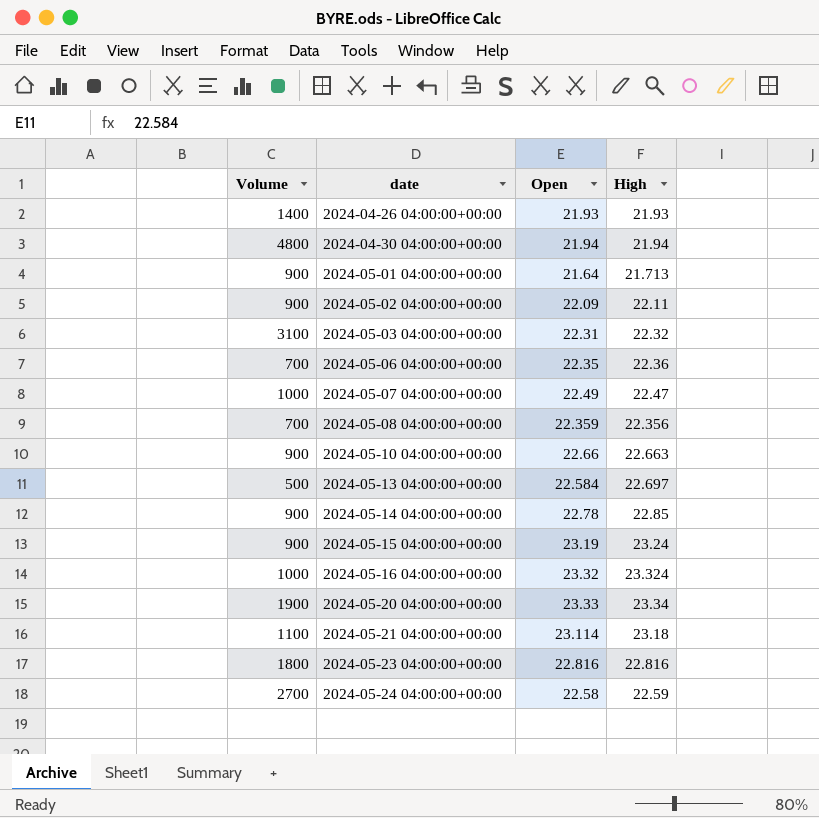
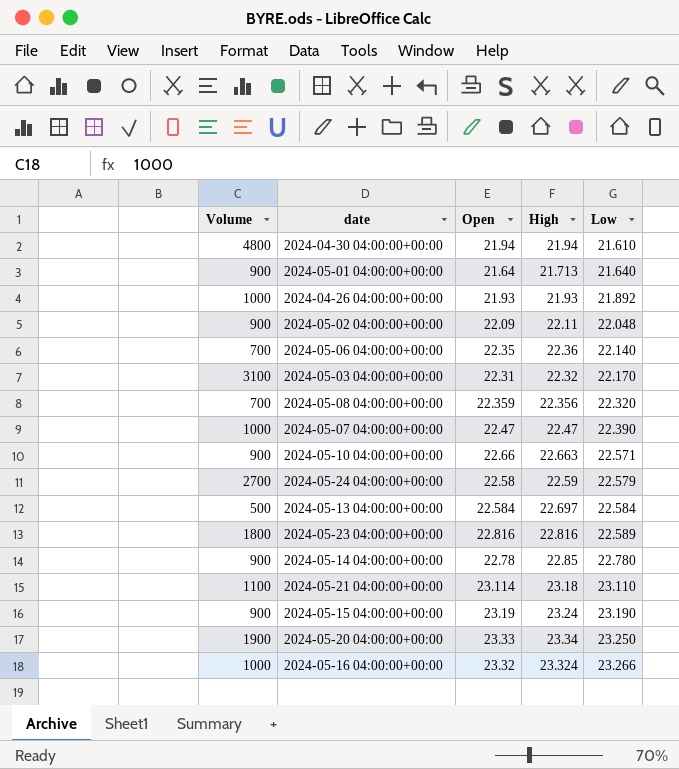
row order: date ascending -> Low ascending
column Low | position: none -> 5
2024-04-26 04:00:00+00:00 | Volume: 1400 -> 1000
2024-05-07 04:00:00+00:00 | Open: 22.49 -> 22.47

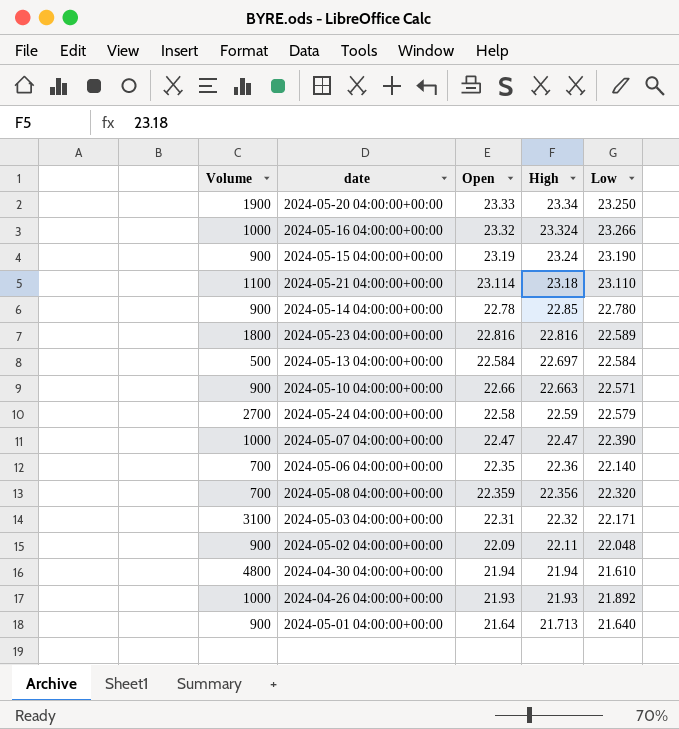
row order: Low ascending -> High descending
2024-05-03 04:00:00+00:00 | Low: 22.170 -> 22.171

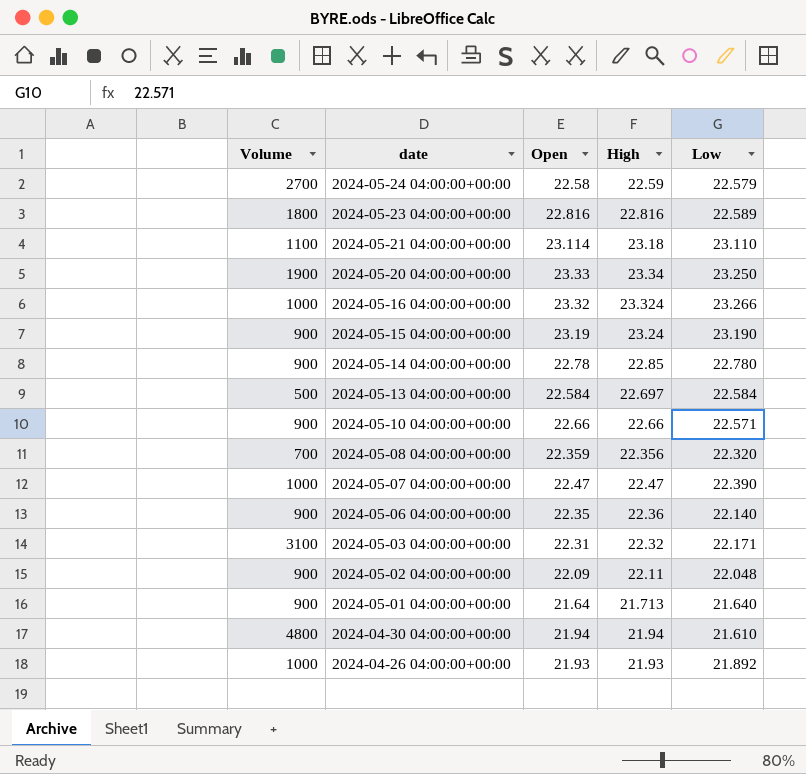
row order: High descending -> date descending
2024-05-10 04:00:00+00:00 | High: 22.663 -> 22.66
2024-05-06 04:00:00+00:00 | Volume: 700 -> 900

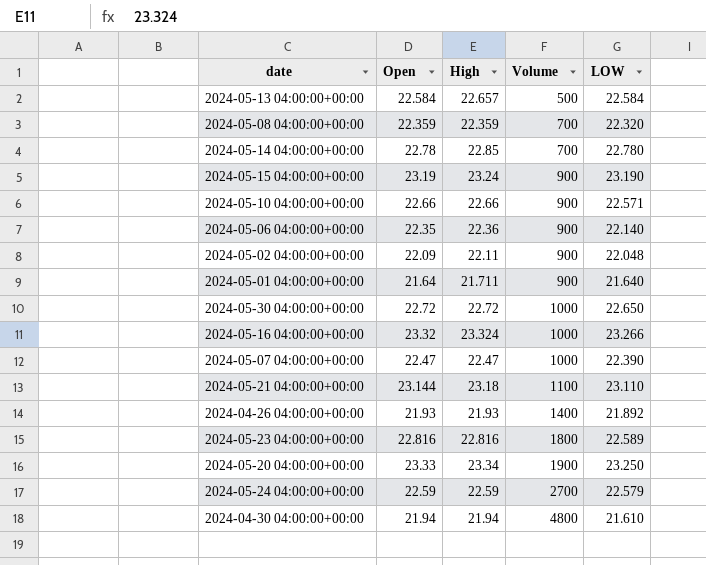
row order: date descending -> Volume ascending
column Volume | position: 1 -> 4
column name: Low -> LOW
row 2024-05-03 04:00:00+00:00: 3100 | 22.31 | 22.32 | 22.171 -> none
2024-05-13 04:00:00+00:00 | High: 22.697 -> 22.657
2024-05-08 04:00:00+00:00 | High: 22.356 -> 22.359
2024-05-14 04:00:00+00:00 | Volume: 900 -> 700
2024-05-01 04:00:00+00:00 | High: 21.713 -> 21.711
row 2024-05-30 04:00:00+00:00: none -> 22.72 | 22.72 | 1000 | 22.650
2024-05-21 04:00:00+00:00 | Open: 23.114 -> 23.144
2024-04-26 04:00:00+00:00 | Volume: 1000 -> 1400
2024-05-24 04:00:00+00:00 | Open: 22.58 -> 22.59

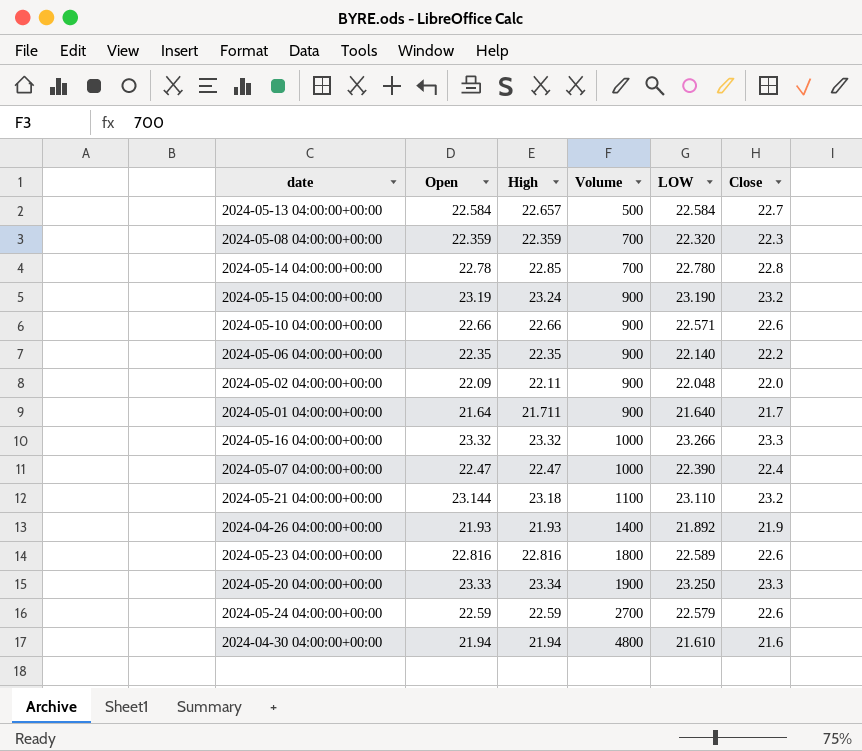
column Close | position: none -> 6
row 2024-05-30 04:00:00+00:00: 22.72 | 22.72 | 1000 | 22.650 -> none
2024-05-06 04:00:00+00:00 | High: 22.36 -> 22.35
2024-05-16 04:00:00+00:00 | High: 23.324 -> 23.32

